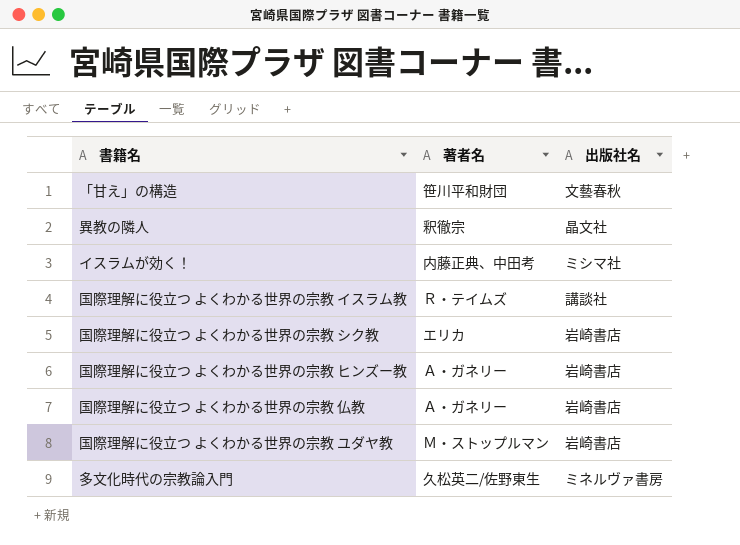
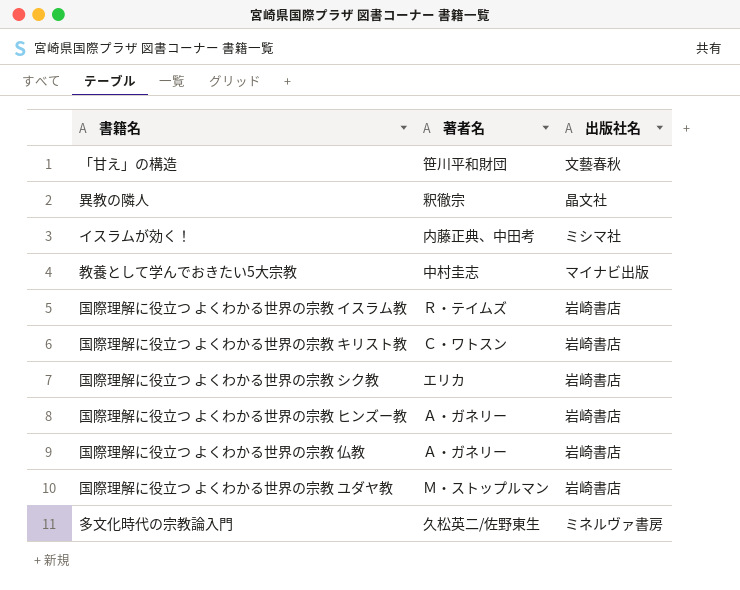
row 教養として学んでおきたい5大宗教: none -> 中村圭志 | マイナビ出版
国際理解に役立つ よくわかる世界の宗教 イスラム教 | 出版社名: 講談社 -> 岩崎書店
row 国際理解に役立つ よくわかる世界の宗教 キリスト教: none -> Ｃ・ワトスン | 岩崎書店

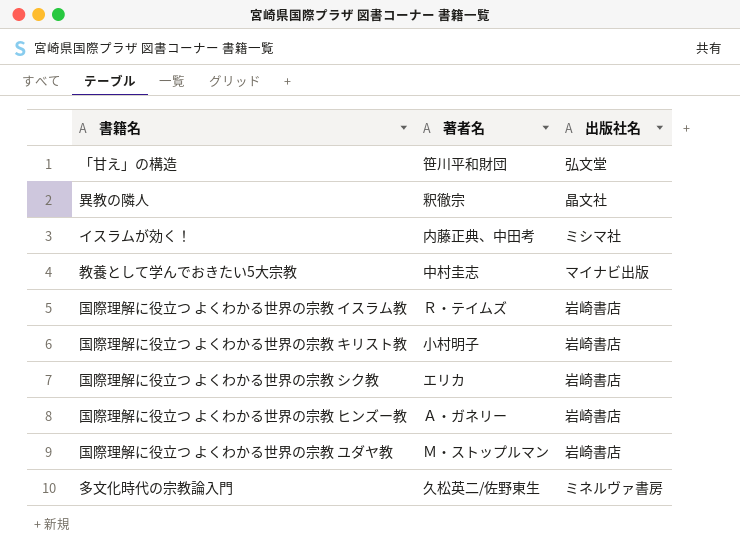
row 国際理解に役立つ よくわかる世界の宗教 仏教: Ａ・ガネリー | 岩崎書店 -> none
「甘え」の構造 | 出版社名: 文藝春秋 -> 弘文堂
国際理解に役立つ よくわかる世界の宗教 キリスト教 | 著者名: Ｃ・ワトスン -> 小村明子

